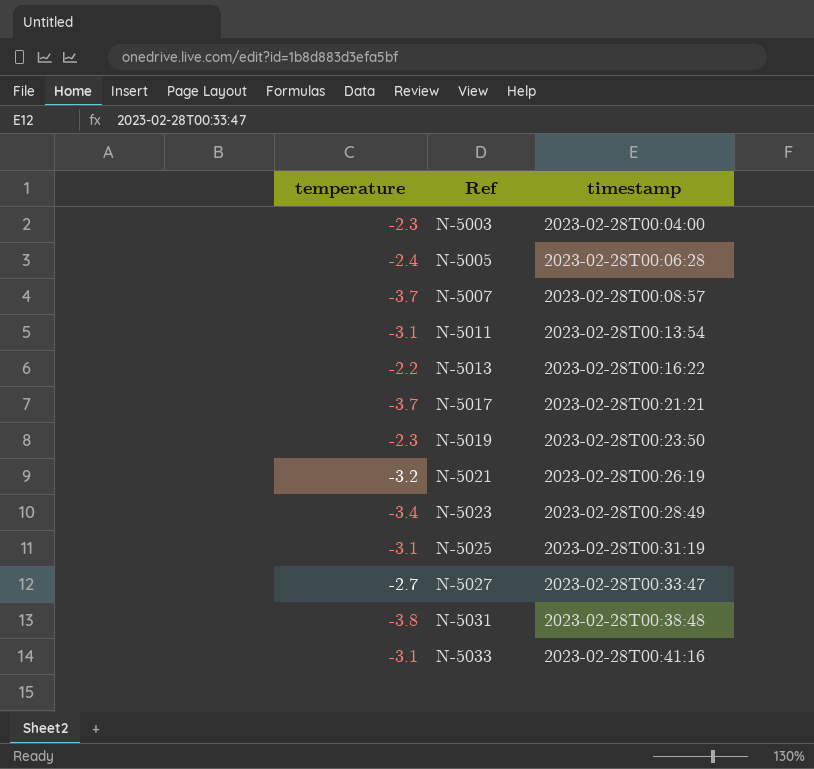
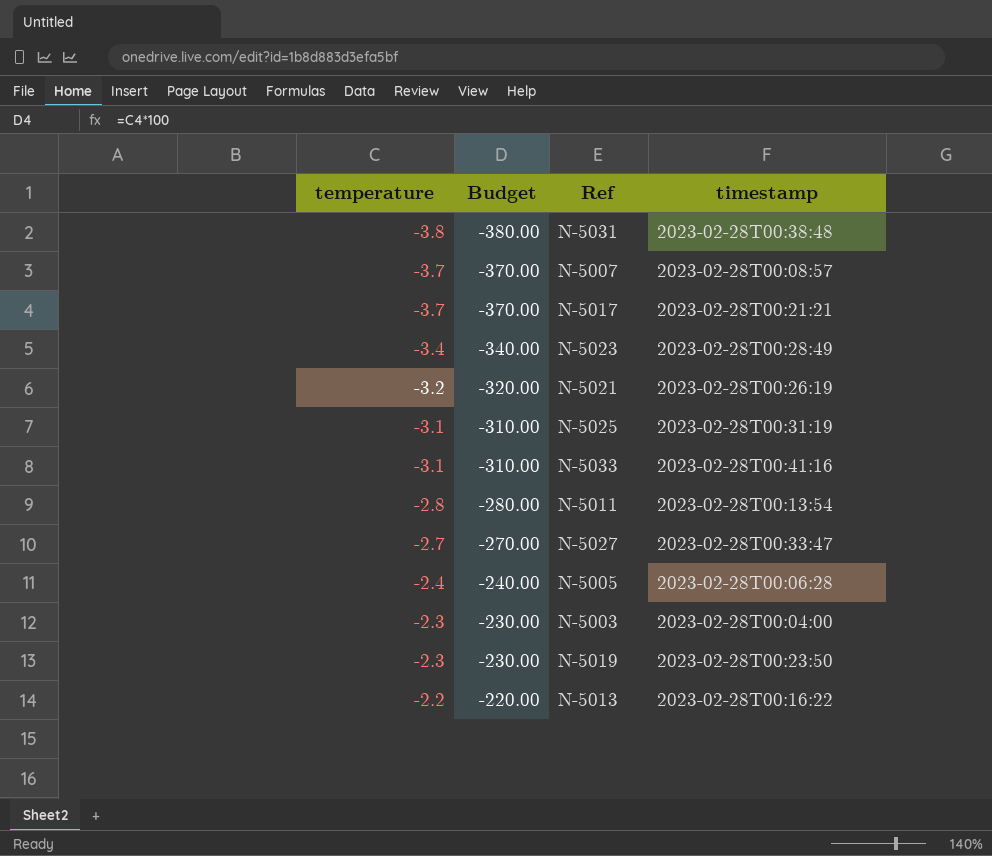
row order: Ref ascending -> temperature ascending
column Budget | formula: none -> [temperature] * 100
N-5011 | temperature: -3.1 -> -2.8

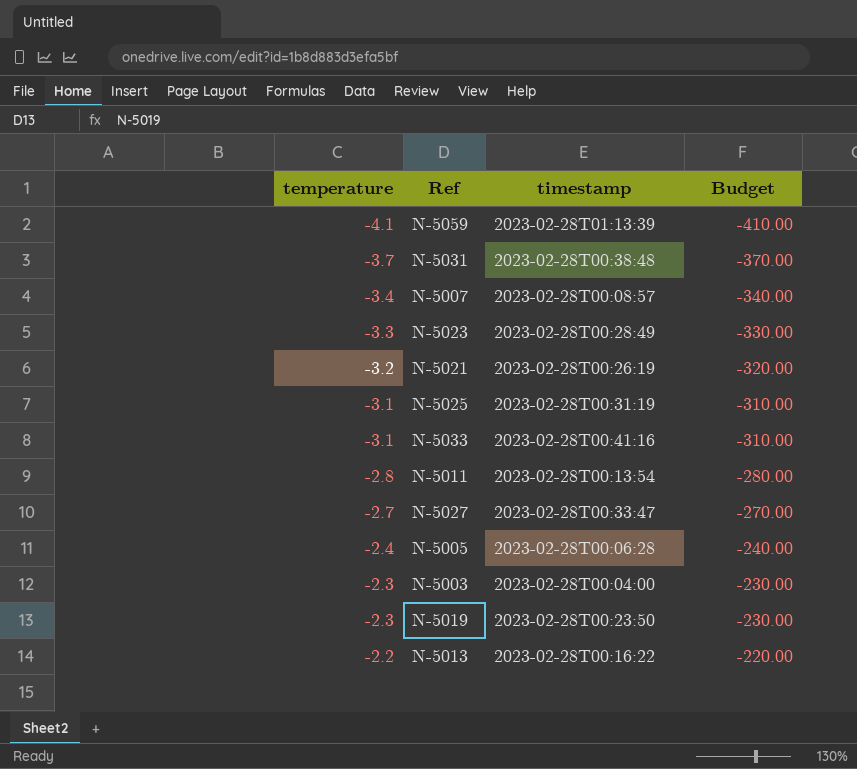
column Budget | position: 2 -> 4
row N-5017: -3.7 | -370.00 | 2023-02-28T00:21:21 -> none
row N-5059: none -> -4.1 | 2023-02-28T01:13:39 | -410.00
N-5031 | temperature: -3.8 -> -3.7
N-5031 | Budget: -380.00 -> -370.00
N-5007 | temperature: -3.7 -> -3.4
N-5007 | Budget: -370.00 -> -340.00
N-5023 | temperature: -3.4 -> -3.3
N-5023 | Budget: -340.00 -> -330.00

